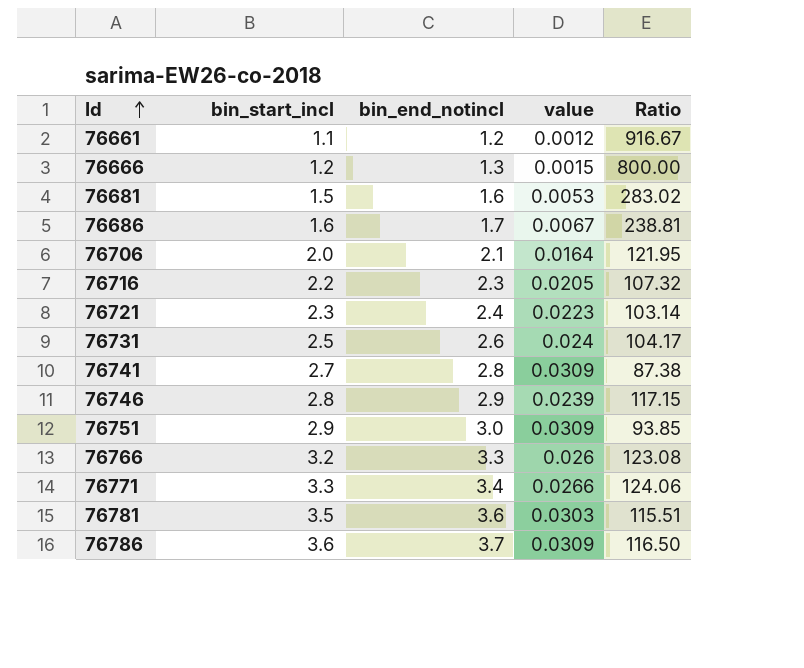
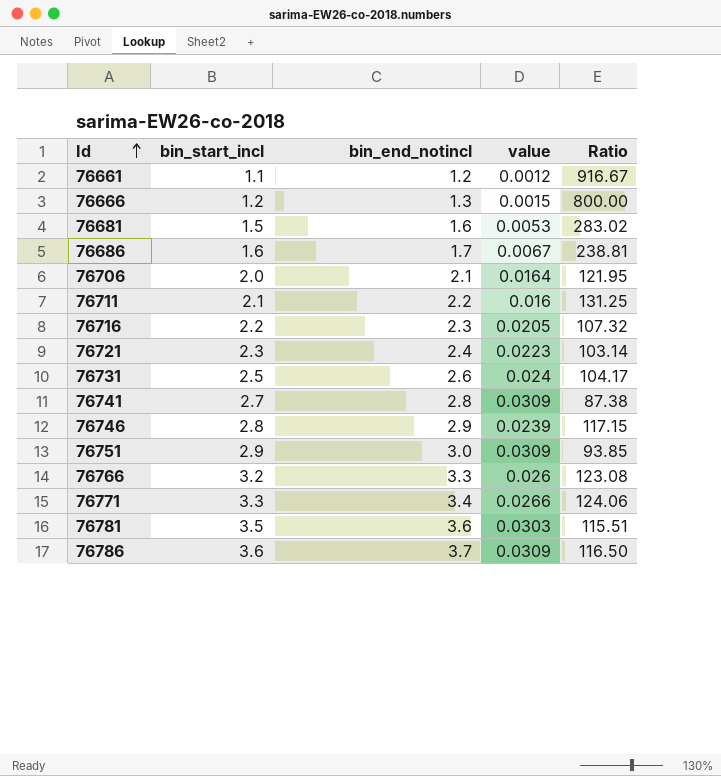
row 76711: none -> 2.1 | 2.2 | 0.016 | 131.25

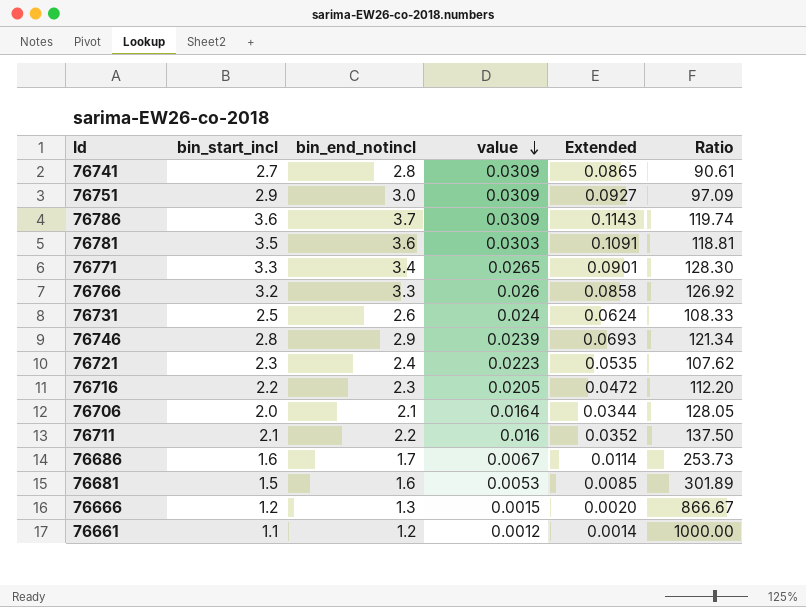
row order: Id ascending -> value descending
column Extended | formula: none -> [bin_end_notincl] * [value]
column Ratio | formula: [bin_start_incl] / [value] -> [bin_end_notincl] / [value]
76771 | value: 0.0266 -> 0.0265

